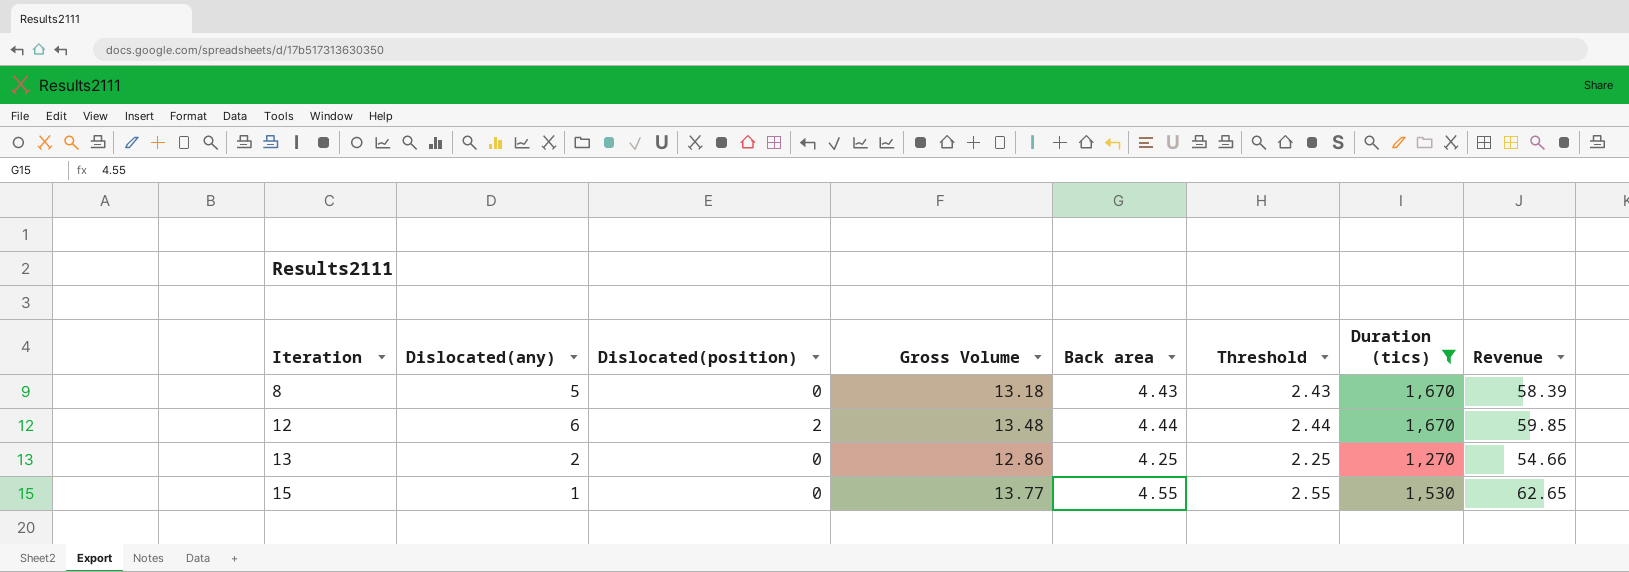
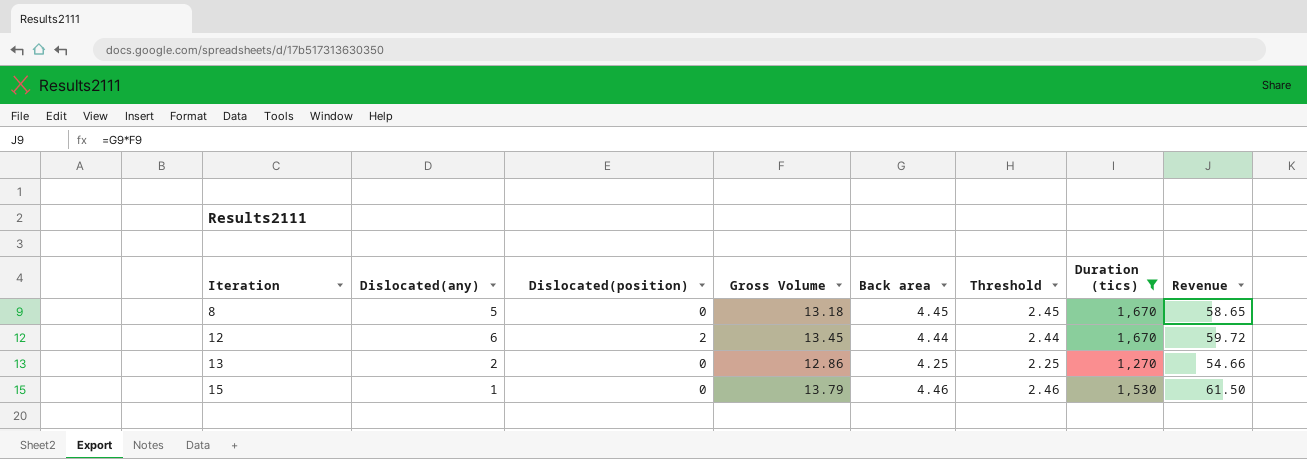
8 | Back area: 4.43 -> 4.45
8 | Threshold: 2.43 -> 2.45
8 | Revenue: 58.39 -> 58.65
12 | Gross Volume: 13.48 -> 13.45
12 | Revenue: 59.85 -> 59.72
15 | Gross Volume: 13.77 -> 13.79
15 | Back area: 4.55 -> 4.46
15 | Threshold: 2.55 -> 2.46
15 | Revenue: 62.65 -> 61.50

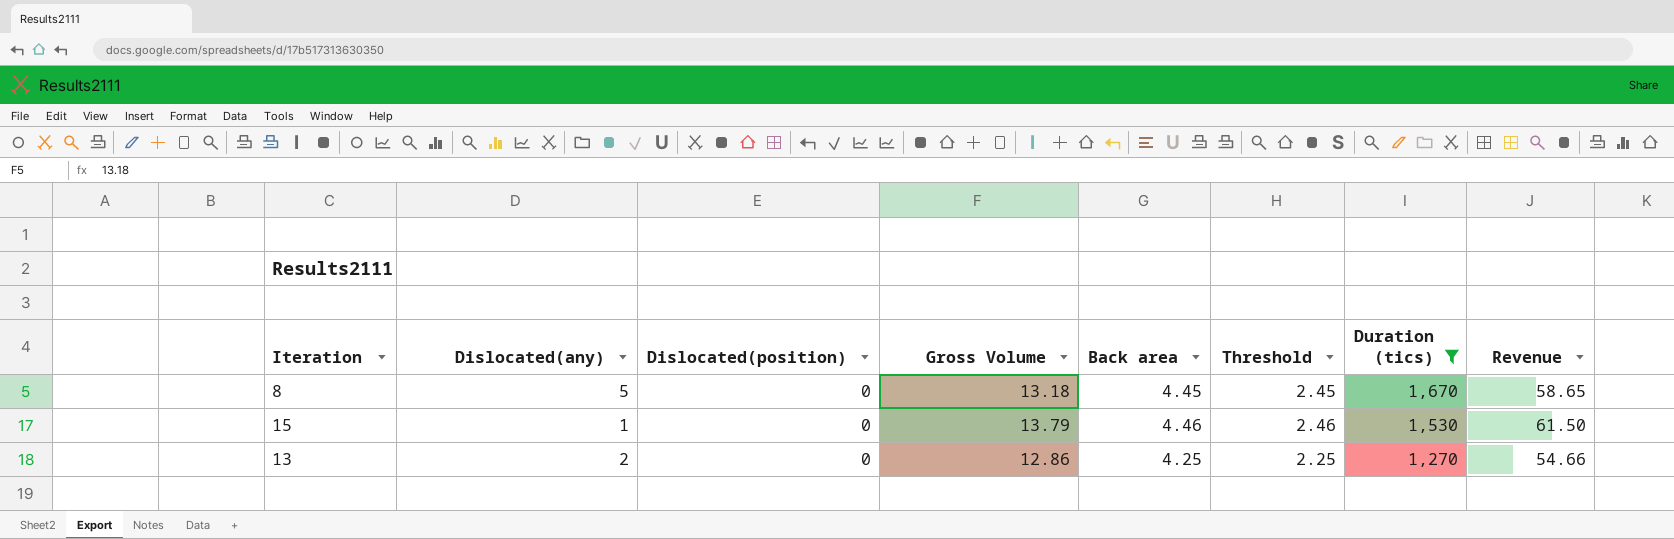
row order: Iteration ascending -> Duration (tics) descending
row 12: 6 | 2 | 13.45 | 4.44 | 2.44 | 1,670 | 59.72 -> none

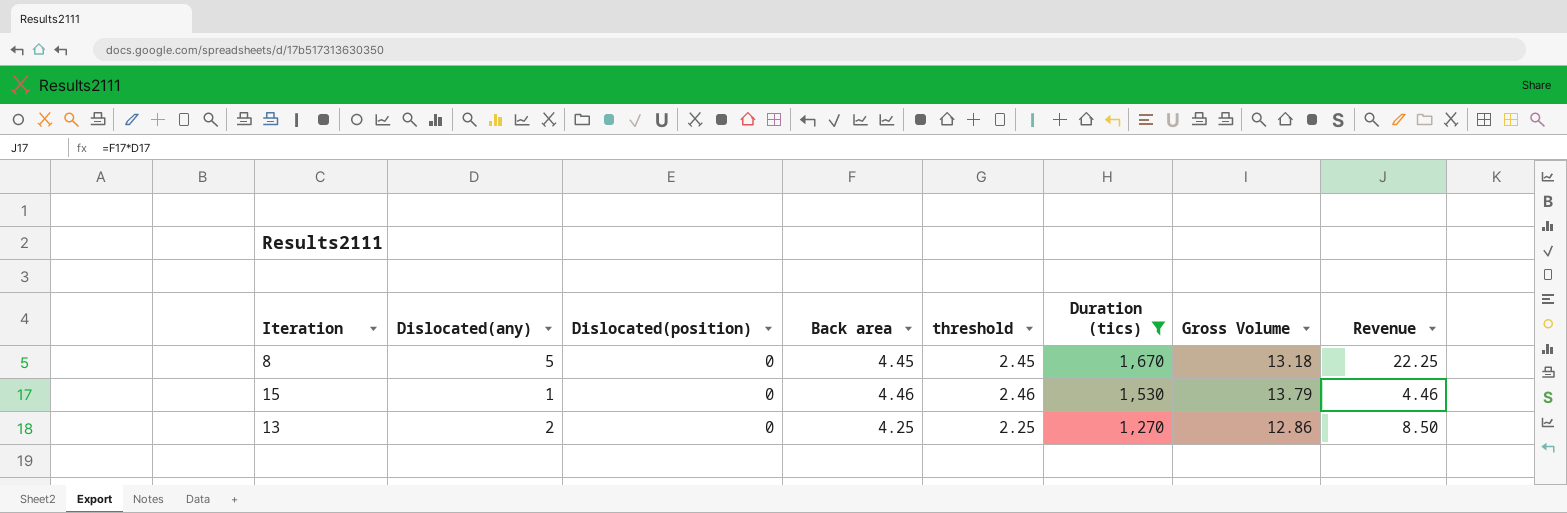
column name: Threshold -> threshold
column Gross Volume | position: 4 -> 7
column Revenue | formula: [Gross Volume] * [Back area] -> [Dislocated(any)] * [Back area]

